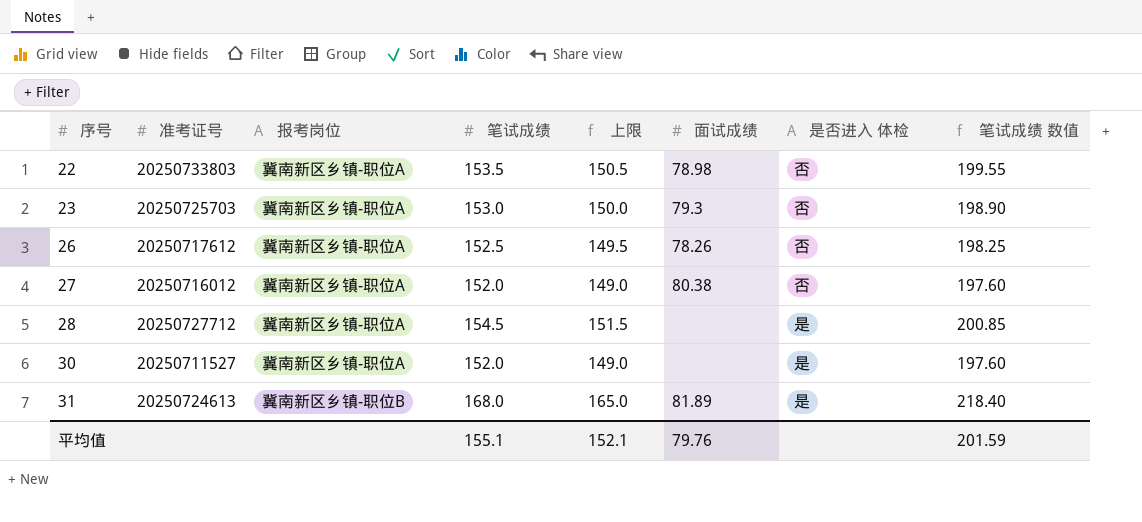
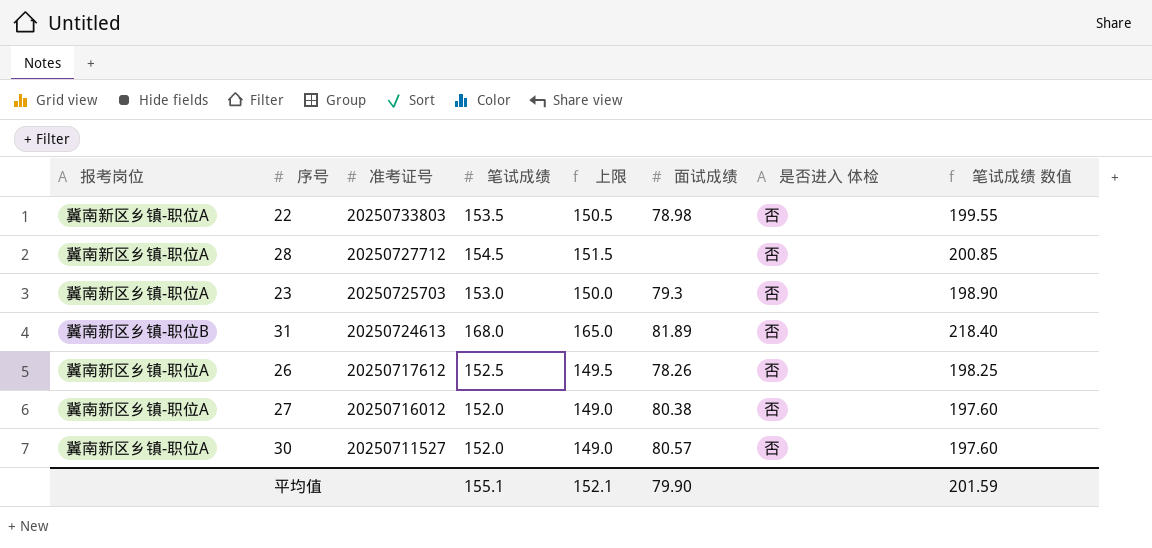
row order: 序号 ascending -> 准考证号 descending
column 报考岗位 | position: 3 -> 1
28 | 是否进入 体检: 是 -> 否
31 | 是否进入 体检: 是 -> 否
30 | 面试成绩: none -> 80.57
30 | 是否进入 体检: 是 -> 否
平均值 | 面试成绩: 79.76 -> 79.90

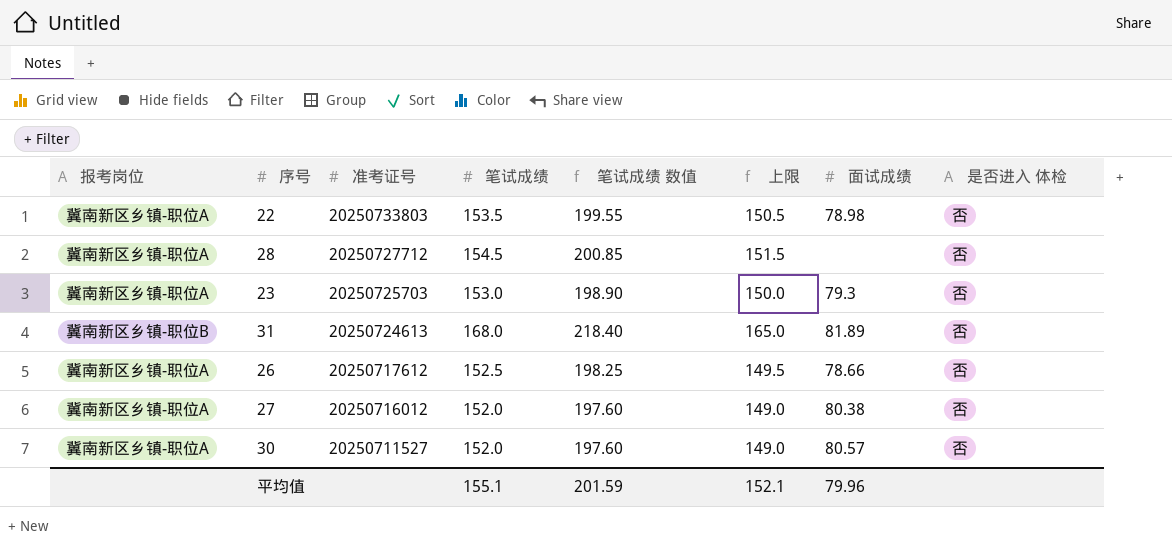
column 笔试成绩 数值 | position: 8 -> 5
26 | 面试成绩: 78.26 -> 78.66
平均值 | 面试成绩: 79.90 -> 79.96

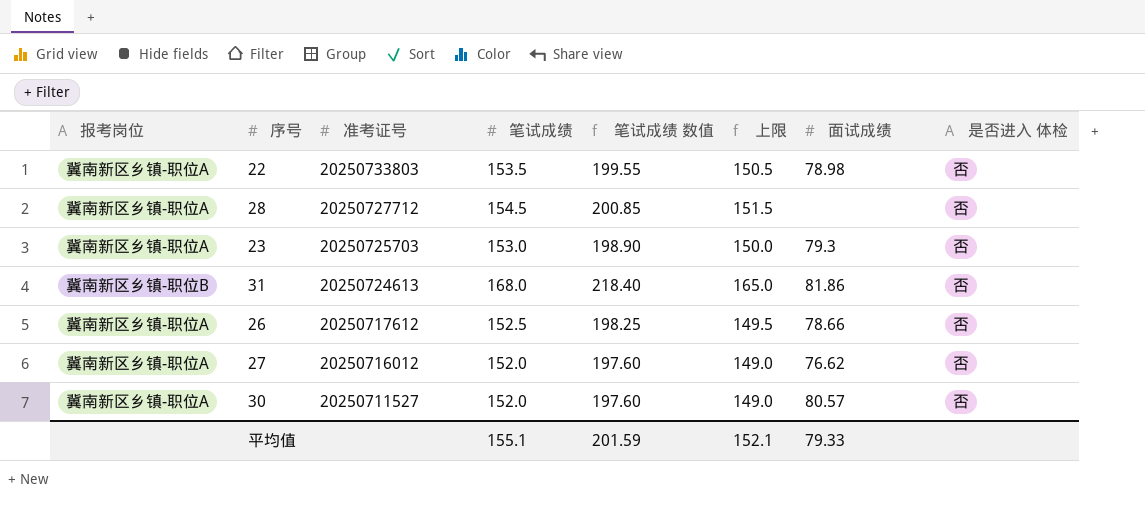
31 | 面试成绩: 81.89 -> 81.86
27 | 面试成绩: 80.38 -> 76.62
平均值 | 面试成绩: 79.96 -> 79.33

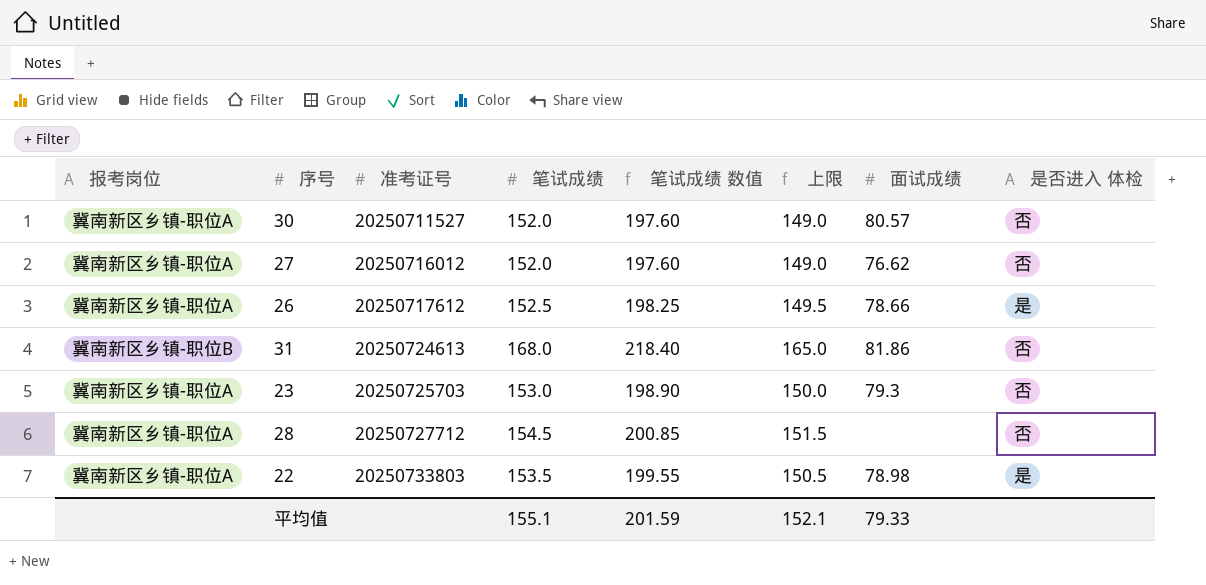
row order: 准考证号 descending -> 准考证号 ascending
26 | 是否进入 体检: 否 -> 是
22 | 是否进入 体检: 否 -> 是

